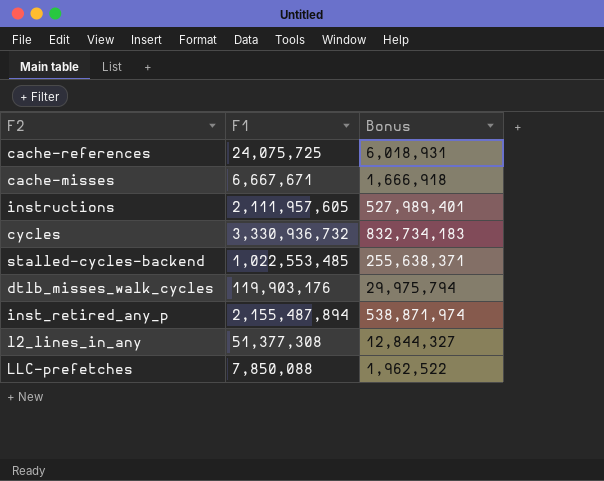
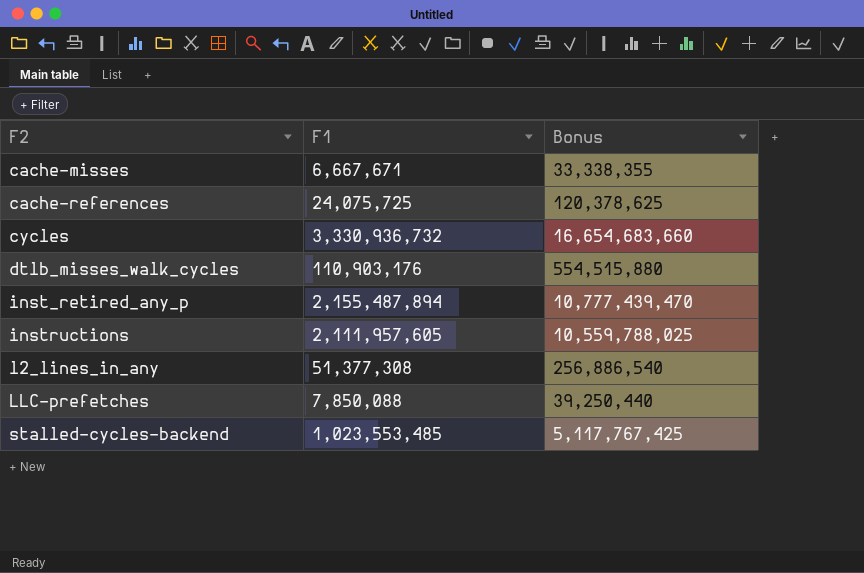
row order: none -> F2 ascending
column Bonus | formula: [F1] * 0.25 -> [F1] * 5
dtlb_misses_walk_cycles | F1: 119,903,176 -> 110,903,176
stalled-cycles-backend | F1: 1,022,553,485 -> 1,023,553,485

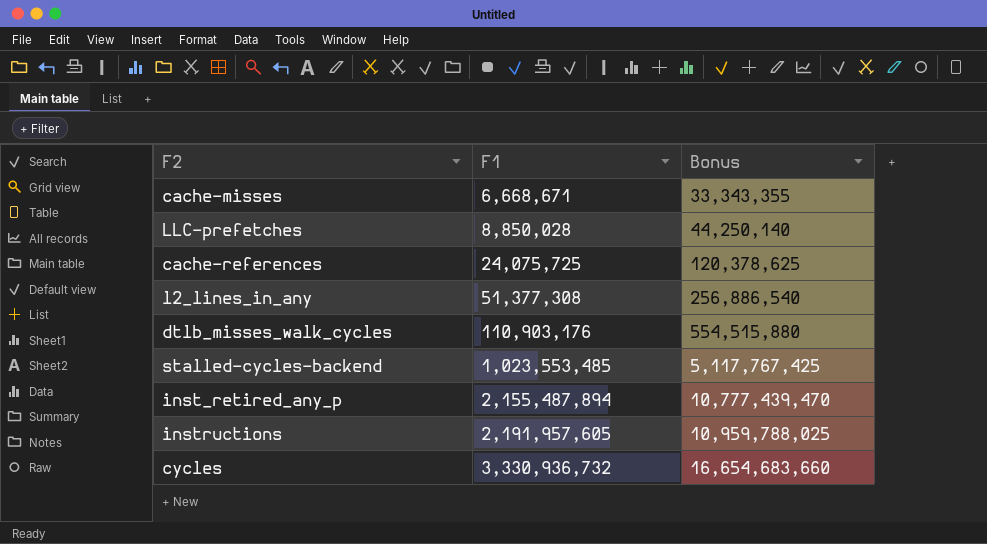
row order: F2 ascending -> F1 ascending
cache-misses | F1: 6,667,671 -> 6,668,671
cache-misses | Bonus: 33,338,355 -> 33,343,355
LLC-prefetches | F1: 7,850,088 -> 8,850,028
LLC-prefetches | Bonus: 39,250,440 -> 44,250,140
instructions | F1: 2,111,957,605 -> 2,191,957,605
instructions | Bonus: 10,559,788,025 -> 10,959,788,025

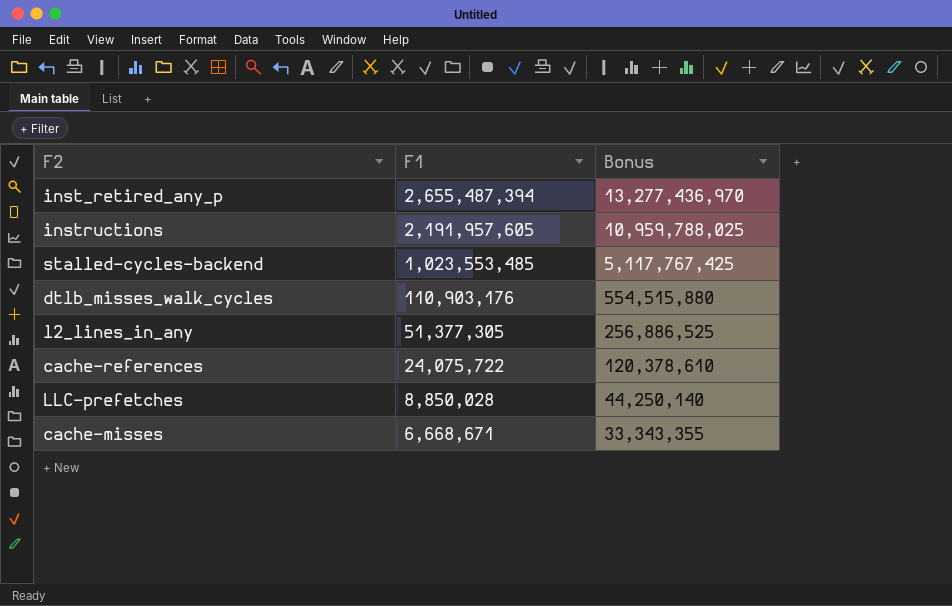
row order: F1 ascending -> F1 descending
row cycles: 3,330,936,732 | 16,654,683,660 -> none
inst_retired_any_p | F1: 2,155,487,894 -> 2,655,487,394
inst_retired_any_p | Bonus: 10,777,439,470 -> 13,277,436,970
l2_lines_in_any | F1: 51,377,308 -> 51,377,305
l2_lines_in_any | Bonus: 256,886,540 -> 256,886,525
cache-references | F1: 24,075,725 -> 24,075,722
cache-references | Bonus: 120,378,625 -> 120,378,610

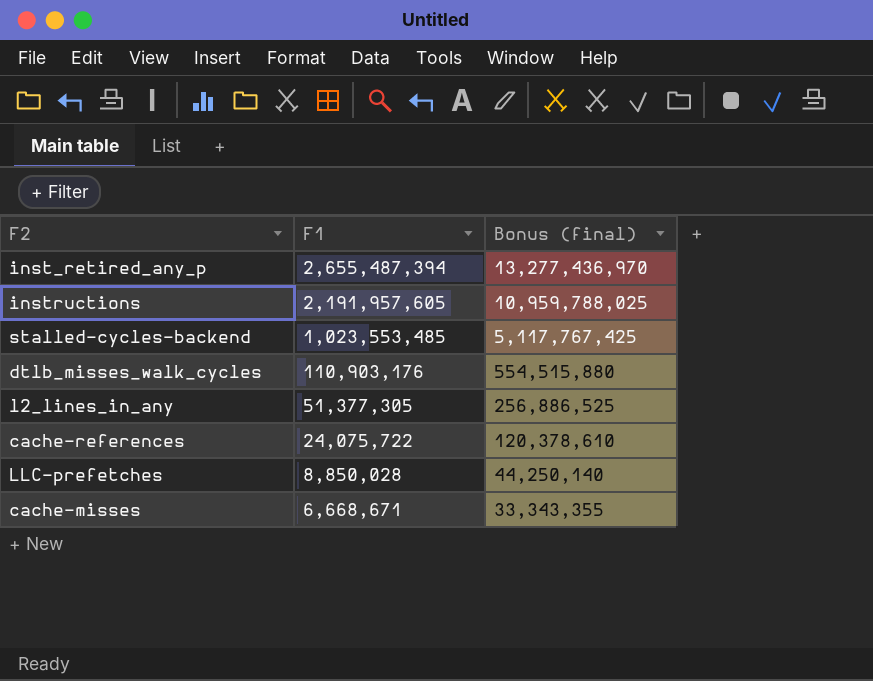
column name: Bonus -> Bonus (final)

